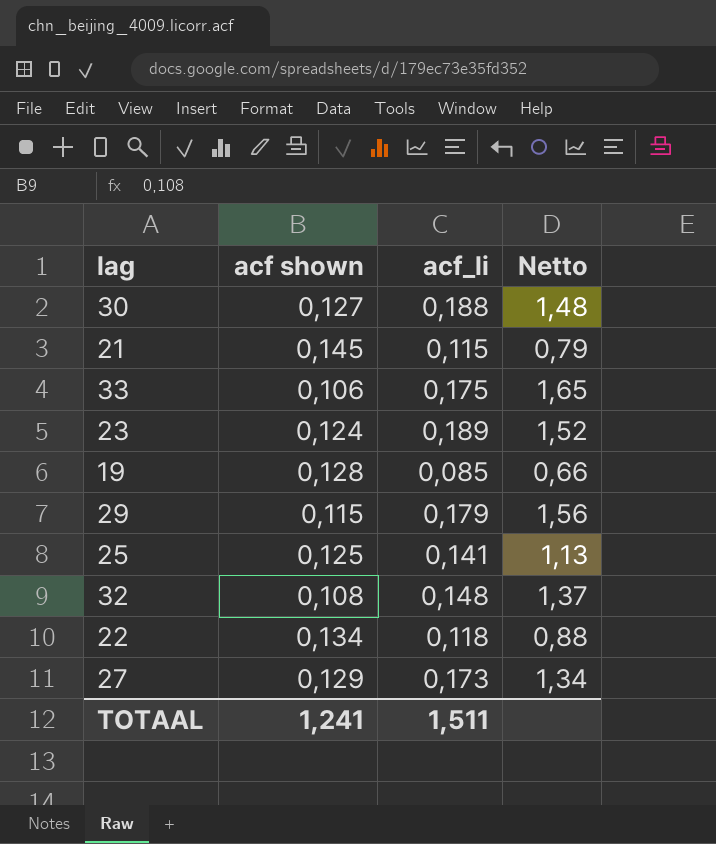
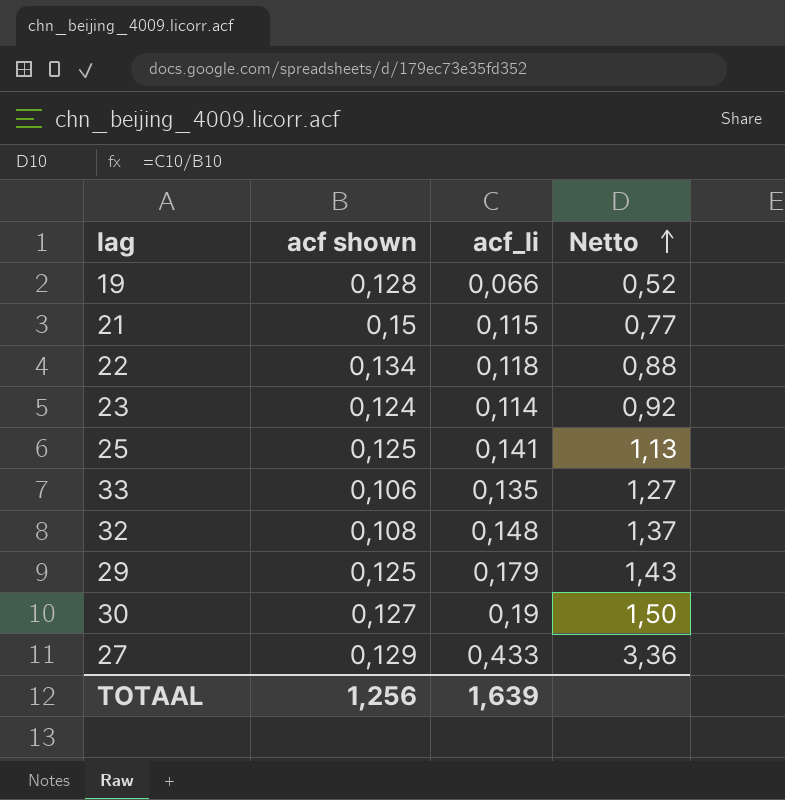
row order: none -> Netto ascending
19 | acf_li: 0,085 -> 0,066
19 | Netto: 0,66 -> 0,52
21 | acf shown: 0,145 -> 0,15
21 | Netto: 0,79 -> 0,77
23 | acf_li: 0,189 -> 0,114
23 | Netto: 1,52 -> 0,92
33 | acf_li: 0,175 -> 0,135
33 | Netto: 1,65 -> 1,27
29 | acf shown: 0,115 -> 0,125
29 | Netto: 1,56 -> 1,43
30 | acf_li: 0,188 -> 0,19
30 | Netto: 1,48 -> 1,50
27 | acf_li: 0,173 -> 0,433
27 | Netto: 1,34 -> 3,36
TOTAAL | acf shown: 1,241 -> 1,256
TOTAAL | acf_li: 1,511 -> 1,639

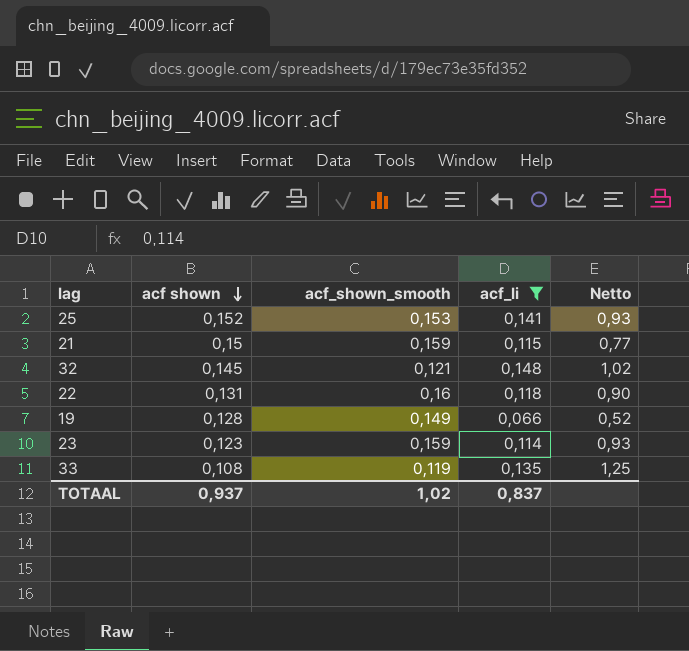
filter: none -> acf_li <= 0,148
row order: Netto ascending -> acf shown descending
column acf_shown_smooth | position: none -> 3
25 | acf shown: 0,125 -> 0,152
25 | Netto: 1,13 -> 0,93
32 | acf shown: 0,108 -> 0,145
32 | Netto: 1,37 -> 1,02
22 | acf shown: 0,134 -> 0,131
22 | Netto: 0,88 -> 0,90
23 | acf shown: 0,124 -> 0,123
23 | Netto: 0,92 -> 0,93
33 | acf shown: 0,106 -> 0,108
33 | Netto: 1,27 -> 1,25
TOTAAL | acf shown: 1,256 -> 0,937
TOTAAL | acf_li: 1,639 -> 0,837

